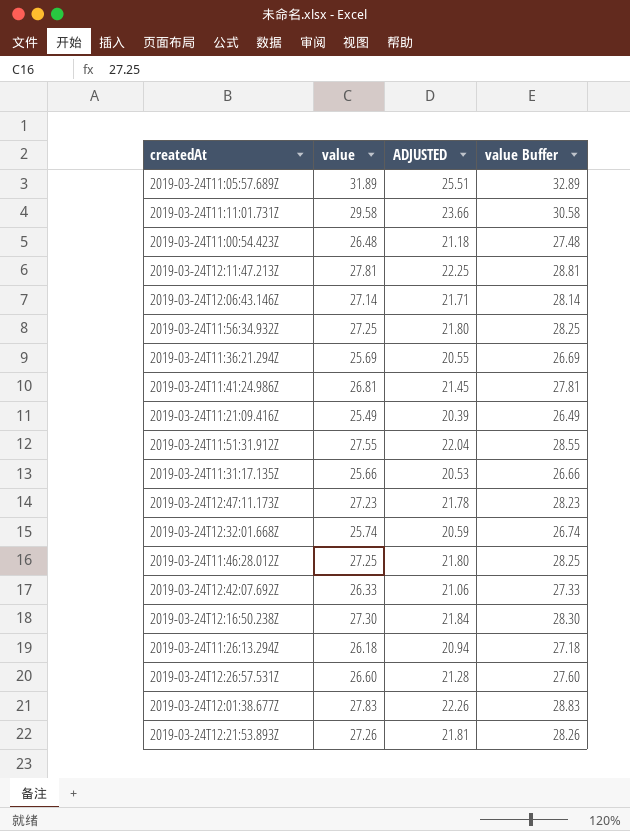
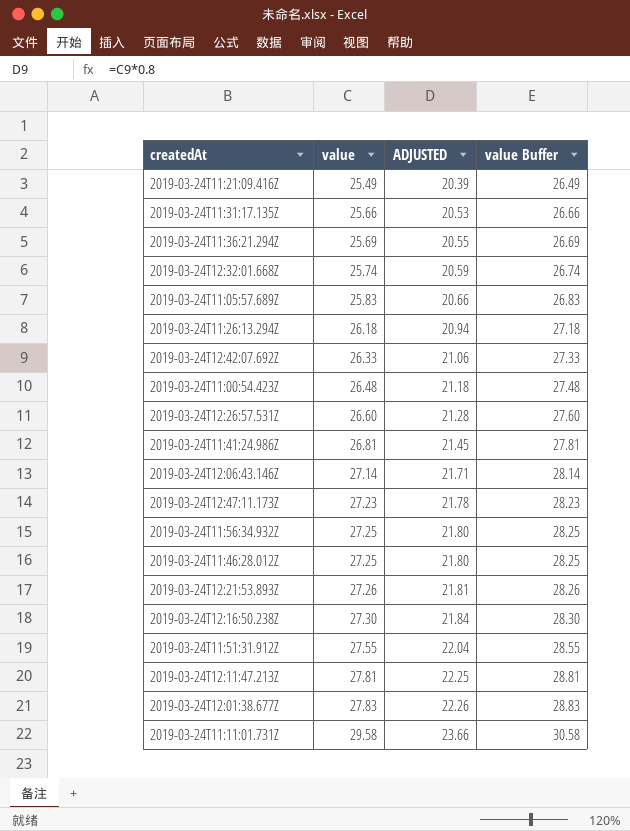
row order: none -> value ascending
2019-03-24T11:05:57.689Z | value: 31.89 -> 25.83
2019-03-24T11:05:57.689Z | ADJUSTED: 25.51 -> 20.66
2019-03-24T11:05:57.689Z | value Buffer: 32.89 -> 26.83

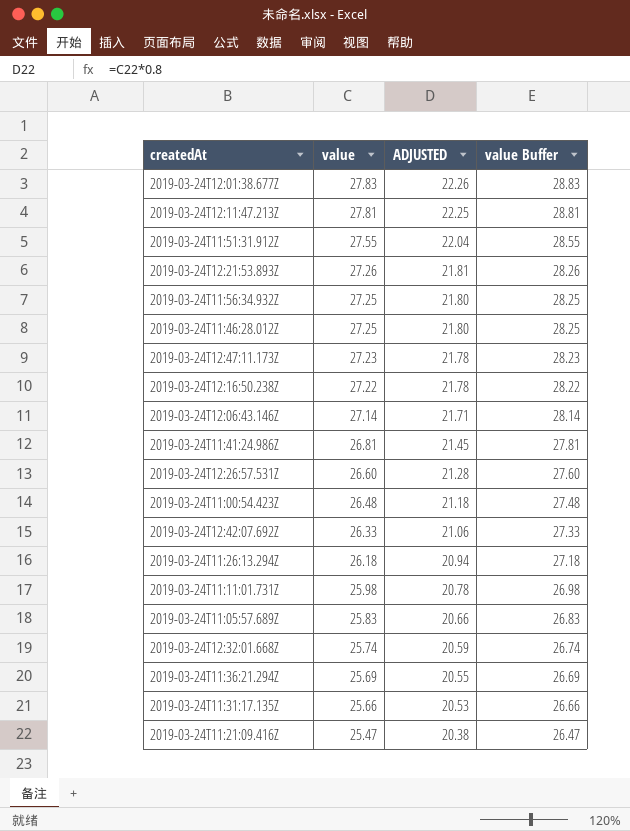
row order: value ascending -> value descending
2019-03-24T12:16:50.238Z | value: 27.30 -> 27.22
2019-03-24T12:16:50.238Z | ADJUSTED: 21.84 -> 21.78
2019-03-24T12:16:50.238Z | value Buffer: 28.30 -> 28.22
2019-03-24T11:11:01.731Z | value: 29.58 -> 25.98
2019-03-24T11:11:01.731Z | ADJUSTED: 23.66 -> 20.78
2019-03-24T11:11:01.731Z | value Buffer: 30.58 -> 26.98
2019-03-24T11:21:09.416Z | value: 25.49 -> 25.47
2019-03-24T11:21:09.416Z | ADJUSTED: 20.39 -> 20.38
2019-03-24T11:21:09.416Z | value Buffer: 26.49 -> 26.47

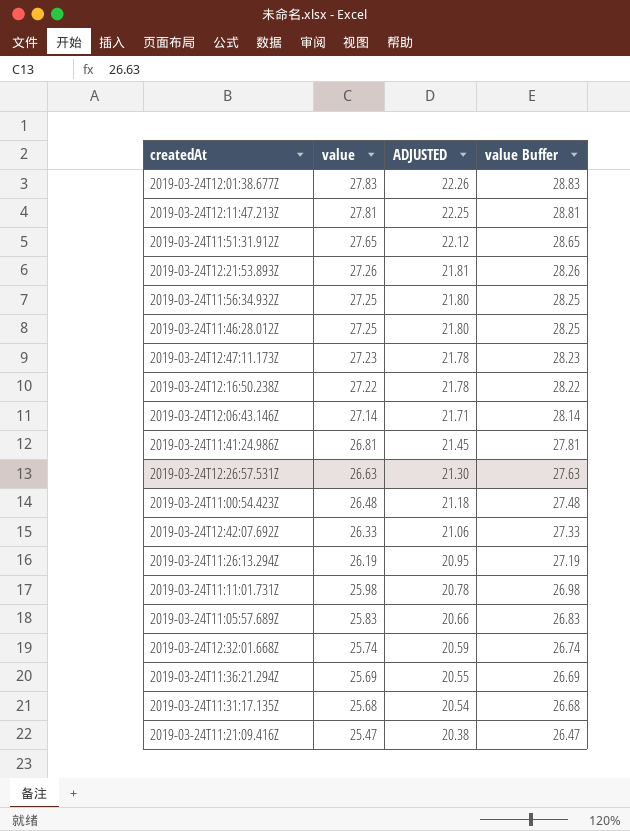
2019-03-24T11:51:31.912Z | value: 27.55 -> 27.65
2019-03-24T11:51:31.912Z | ADJUSTED: 22.04 -> 22.12
2019-03-24T11:51:31.912Z | value Buffer: 28.55 -> 28.65
2019-03-24T12:26:57.531Z | value: 26.60 -> 26.63
2019-03-24T12:26:57.531Z | ADJUSTED: 21.28 -> 21.30
2019-03-24T12:26:57.531Z | value Buffer: 27.60 -> 27.63
2019-03-24T11:26:13.294Z | value: 26.18 -> 26.19
2019-03-24T11:26:13.294Z | ADJUSTED: 20.94 -> 20.95
2019-03-24T11:26:13.294Z | value Buffer: 27.18 -> 27.19
2019-03-24T11:31:17.135Z | value: 25.66 -> 25.68
2019-03-24T11:31:17.135Z | ADJUSTED: 20.53 -> 20.54
2019-03-24T11:31:17.135Z | value Buffer: 26.66 -> 26.68

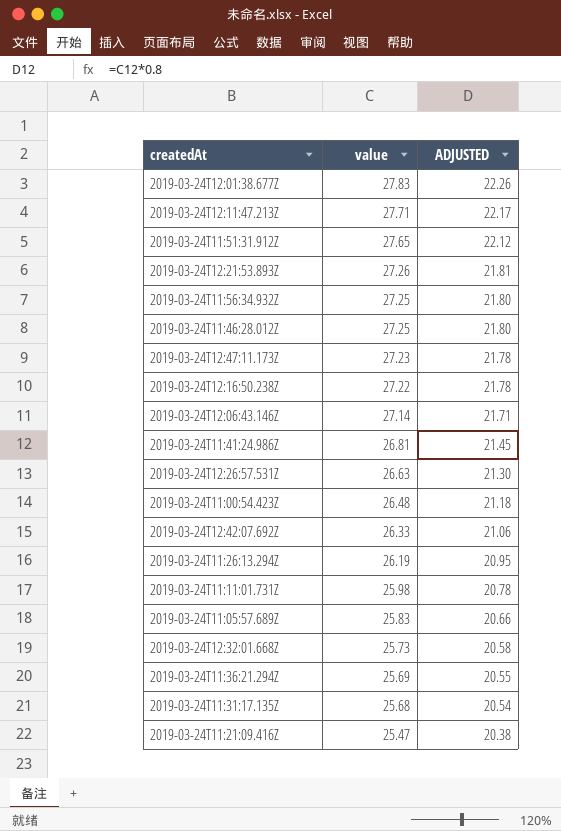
column value Buffer | formula: [value] + 1 -> none
2019-03-24T12:11:47.213Z | value: 27.81 -> 27.71
2019-03-24T12:11:47.213Z | ADJUSTED: 22.25 -> 22.17
2019-03-24T12:32:01.668Z | value: 25.74 -> 25.73
2019-03-24T12:32:01.668Z | ADJUSTED: 20.59 -> 20.58

